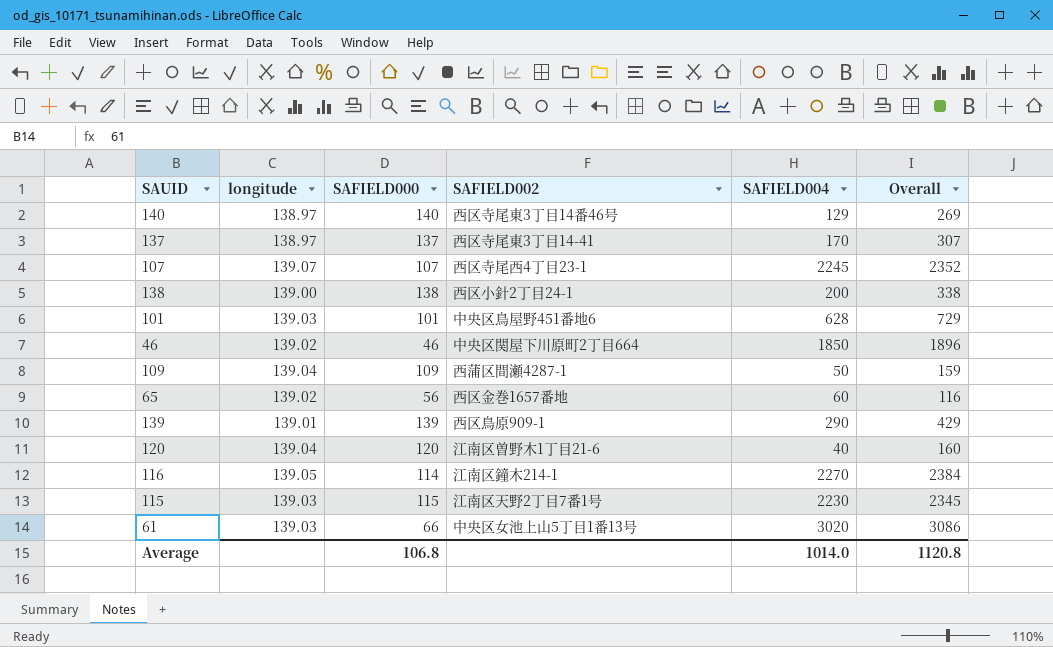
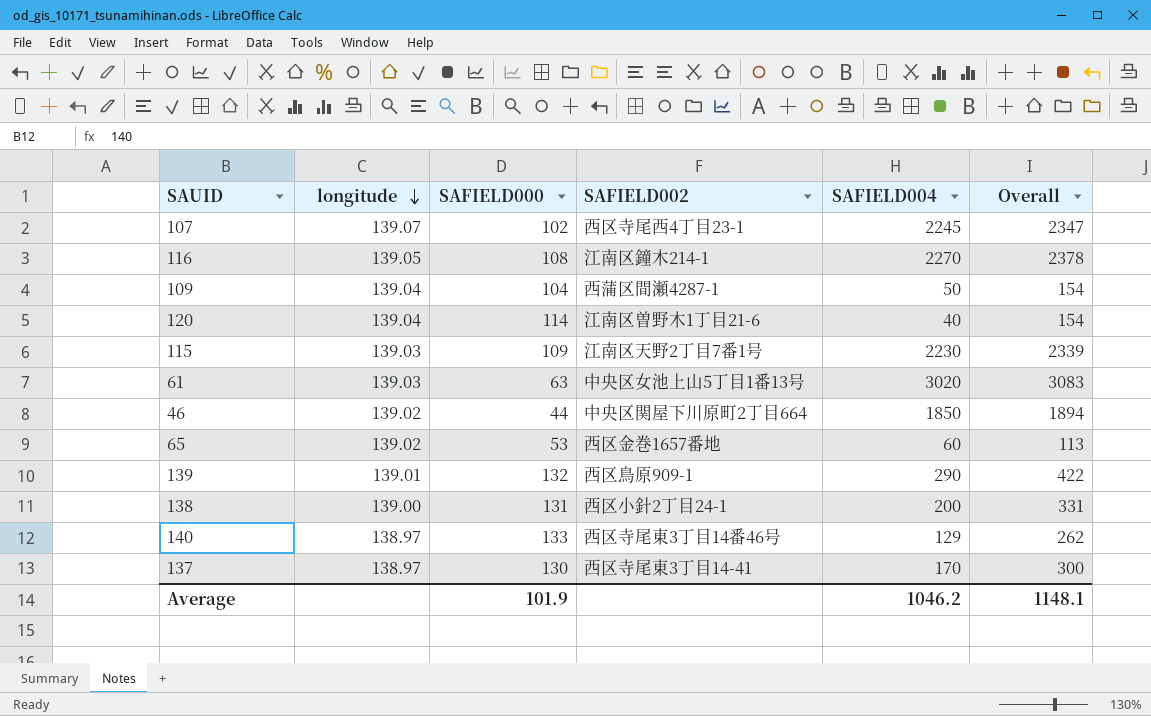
row order: none -> longitude descending
row 101: 139.03 | 101 | 中央区鳥屋野451番地6 | 628 | 729 -> none
107 | SAFIELD000: 107 -> 102
107 | Overall: 2352 -> 2347
116 | SAFIELD000: 114 -> 108
116 | Overall: 2384 -> 2378
109 | SAFIELD000: 109 -> 104
109 | Overall: 159 -> 154
120 | SAFIELD000: 120 -> 114
120 | Overall: 160 -> 154
115 | SAFIELD000: 115 -> 109
115 | Overall: 2345 -> 2339
61 | SAFIELD000: 66 -> 63
61 | Overall: 3086 -> 3083
46 | SAFIELD000: 46 -> 44
46 | Overall: 1896 -> 1894
65 | SAFIELD000: 56 -> 53
65 | Overall: 116 -> 113
139 | SAFIELD000: 139 -> 132
139 | Overall: 429 -> 422
138 | SAFIELD000: 138 -> 131
138 | Overall: 338 -> 331
140 | SAFIELD000: 140 -> 133
140 | Overall: 269 -> 262
137 | SAFIELD000: 137 -> 130
137 | Overall: 307 -> 300
Average | SAFIELD000: 106.8 -> 101.9
Average | SAFIELD004: 1014.0 -> 1046.2
Average | Overall: 1120.8 -> 1148.1

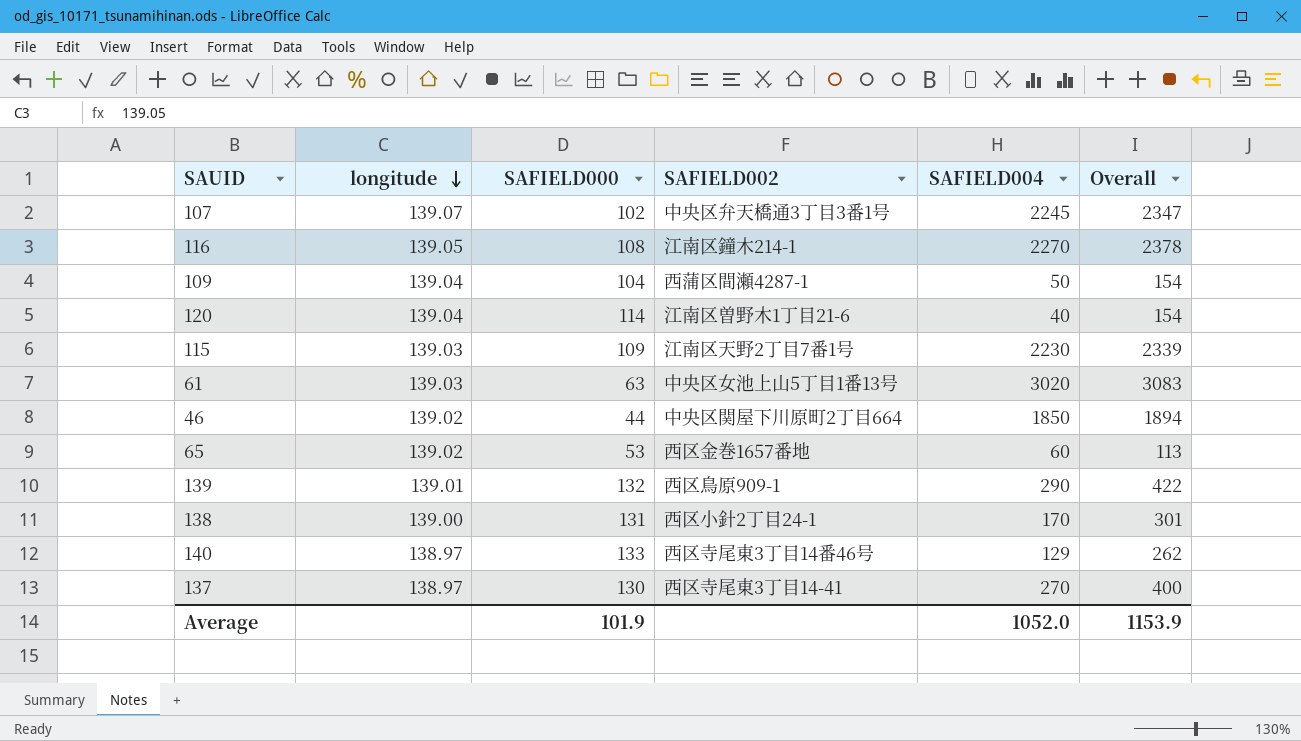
107 | SAFIELD002: 西区寺尾西4丁目23-1 -> 中央区弁天橋通3丁目3番1号
138 | SAFIELD004: 200 -> 170
138 | Overall: 331 -> 301
137 | SAFIELD004: 170 -> 270
137 | Overall: 300 -> 400
Average | SAFIELD004: 1046.2 -> 1052.0
Average | Overall: 1148.1 -> 1153.9

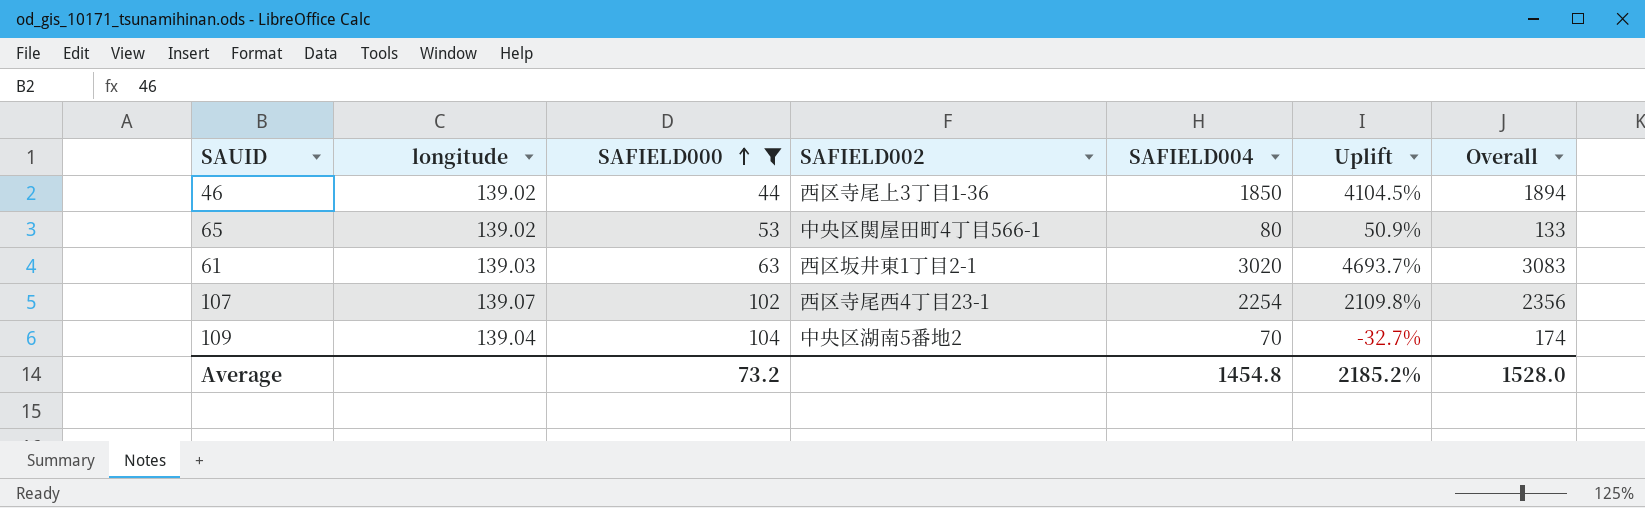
filter: none -> SAFIELD000 <= 104
row order: longitude descending -> SAFIELD000 ascending
column Uplift | formula: none -> ([SAFIELD004] - [SAFIELD000]) / [SAFIELD000]
46 | SAFIELD002: 中央区関屋下川原町2丁目664 -> 西区寺尾上3丁目1-36
65 | SAFIELD002: 西区金巻1657番地 -> 中央区関屋田町4丁目566-1
65 | SAFIELD004: 60 -> 80
65 | Overall: 113 -> 133
61 | SAFIELD002: 中央区女池上山5丁目1番13号 -> 西区坂井東1丁目2-1
107 | SAFIELD002: 中央区弁天橋通3丁目3番1号 -> 西区寺尾西4丁目23-1
107 | SAFIELD004: 2245 -> 2254
107 | Overall: 2347 -> 2356
109 | SAFIELD002: 西蒲区間瀬4287-1 -> 中央区湖南5番地2
109 | SAFIELD004: 50 -> 70
109 | Overall: 154 -> 174
Average | SAFIELD000: 101.9 -> 73.2
Average | SAFIELD004: 1052.0 -> 1454.8
Average | Overall: 1153.9 -> 1528.0

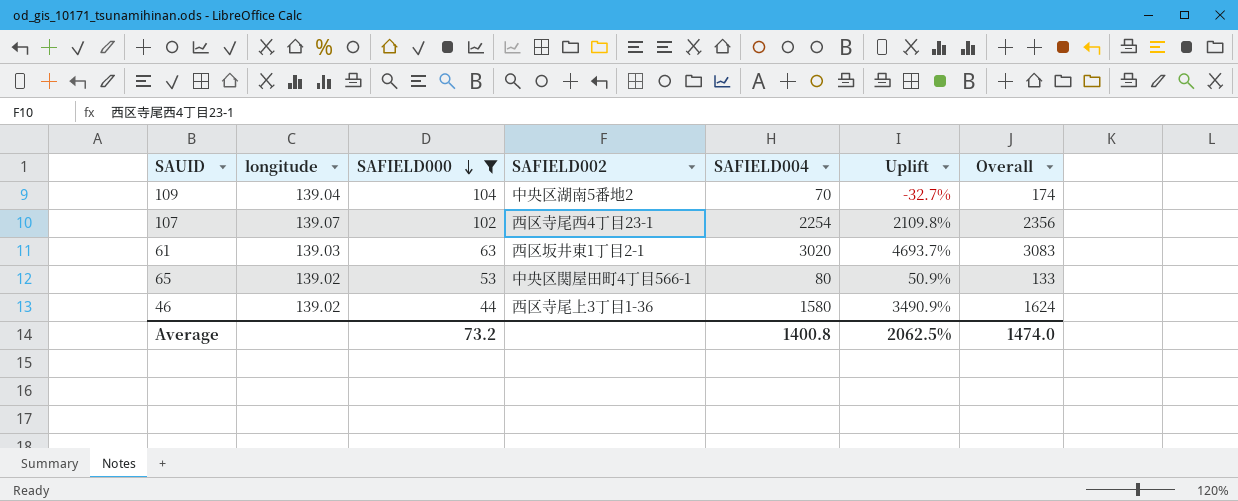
row order: SAFIELD000 ascending -> SAFIELD000 descending
46 | SAFIELD004: 1850 -> 1580
46 | Uplift: 4104.5% -> 3490.9%
46 | Overall: 1894 -> 1624
Average | SAFIELD004: 1454.8 -> 1400.8
Average | Uplift: 2185.2% -> 2062.5%
Average | Overall: 1528.0 -> 1474.0

